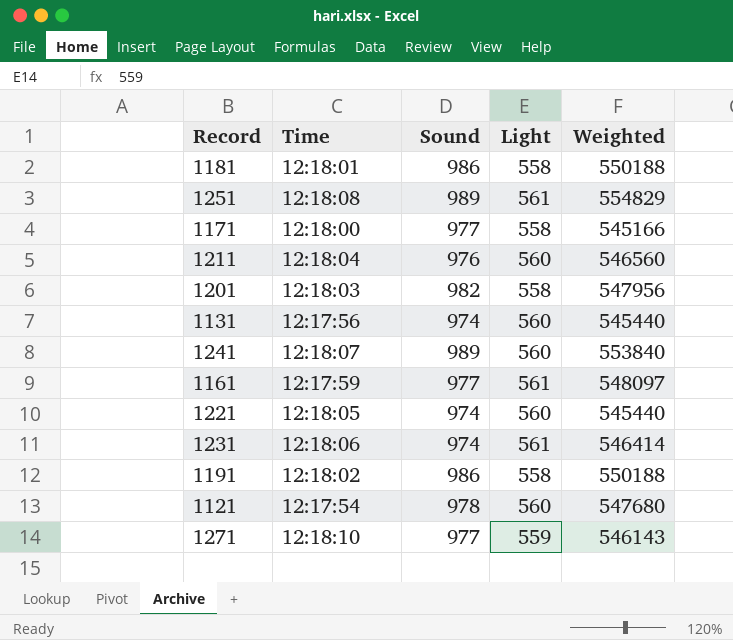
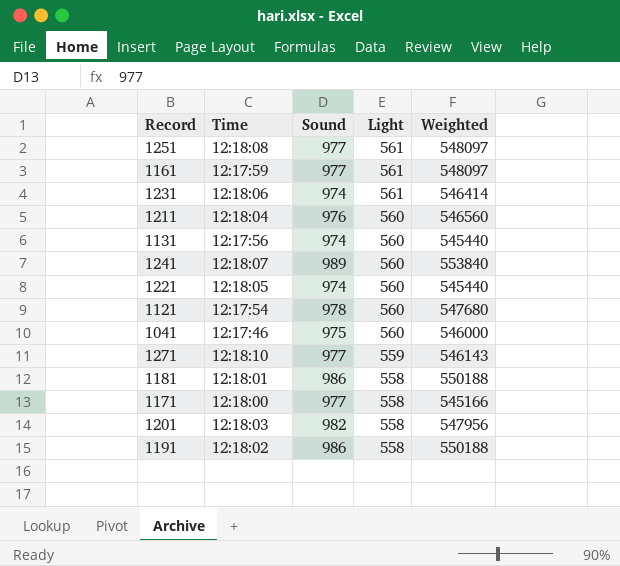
row order: none -> Light descending
1251 | Sound: 989 -> 977
1251 | Weighted: 554829 -> 548097
row 1041: none -> 12:17:46 | 975 | 560 | 546000

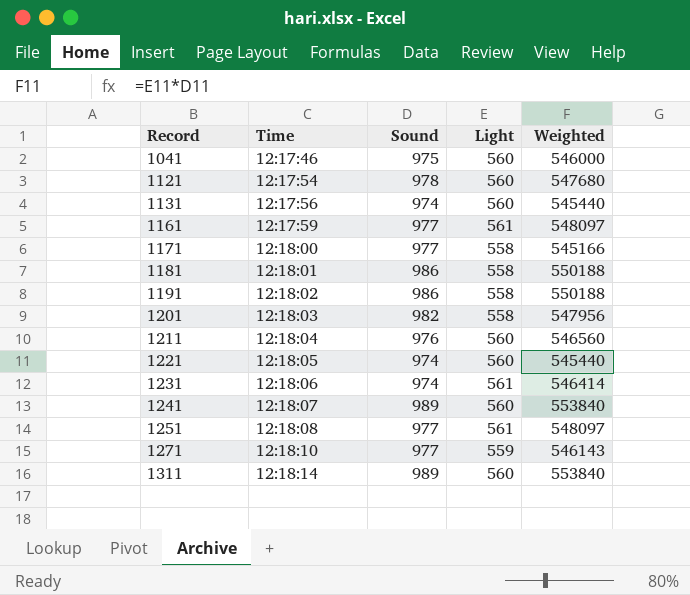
row order: Light descending -> Record ascending
row 1311: none -> 12:18:14 | 989 | 560 | 553840

